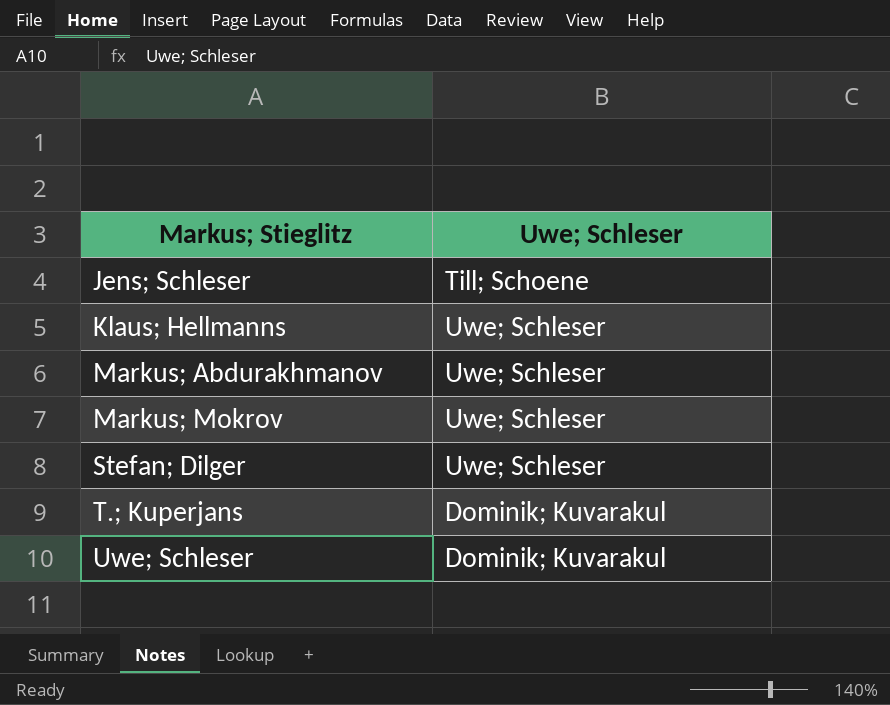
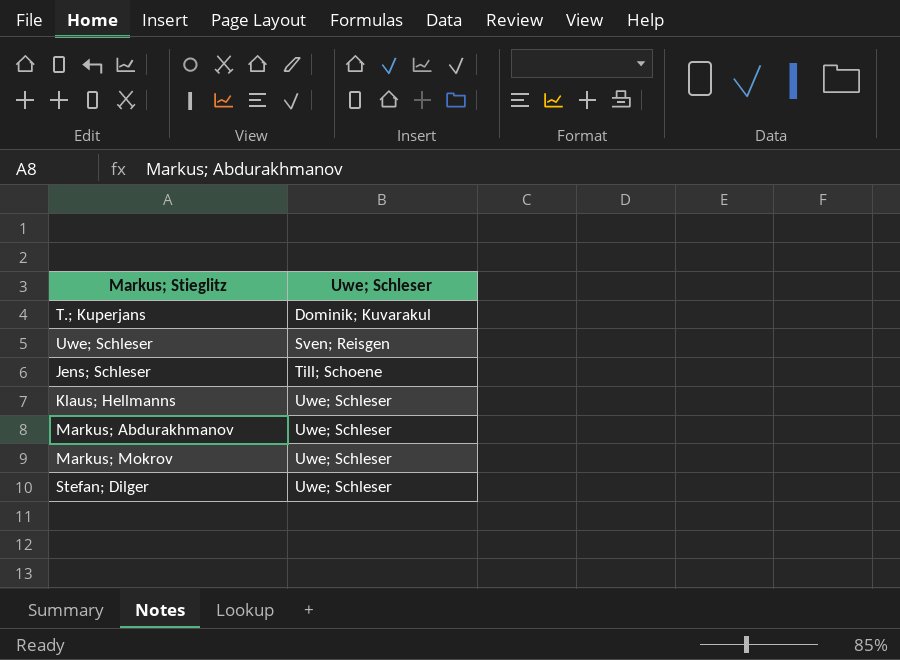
row order: Markus; Stieglitz ascending -> Uwe; Schleser ascending
Uwe; Schleser | Uwe; Schleser: Dominik; Kuvarakul -> Sven; Reisgen

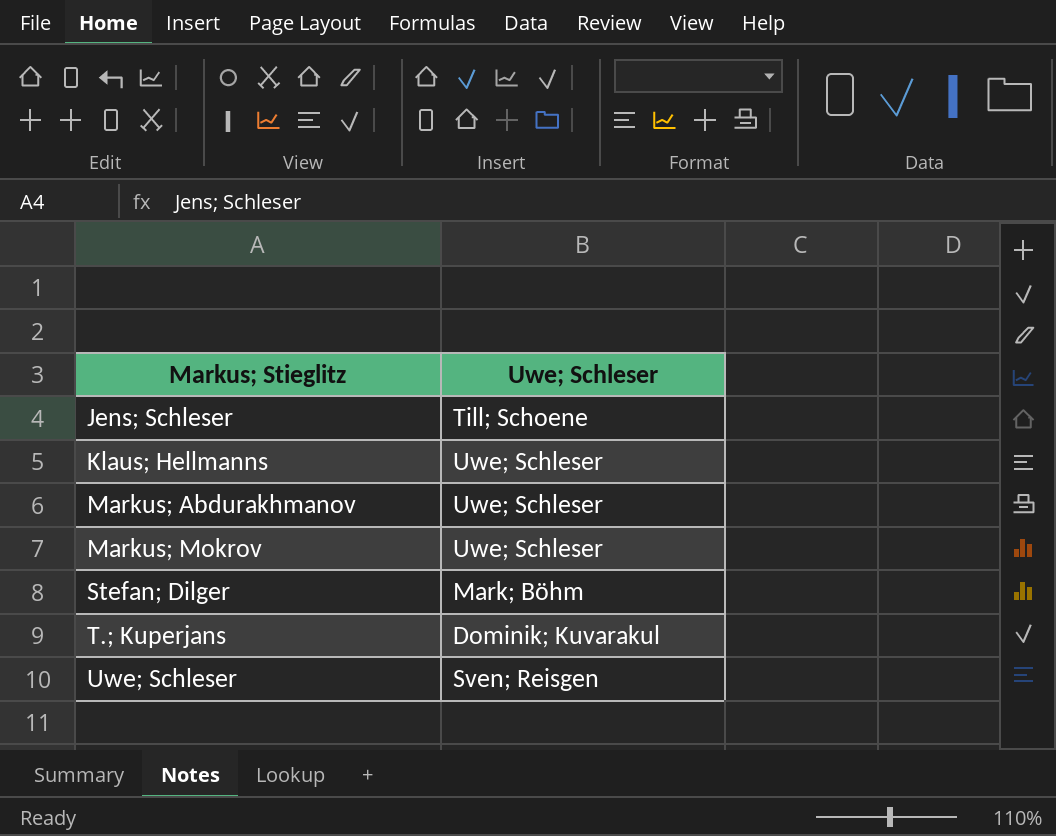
row order: Uwe; Schleser ascending -> Markus; Stieglitz ascending
Stefan; Dilger | Uwe; Schleser: Uwe; Schleser -> Mark; Böhm

